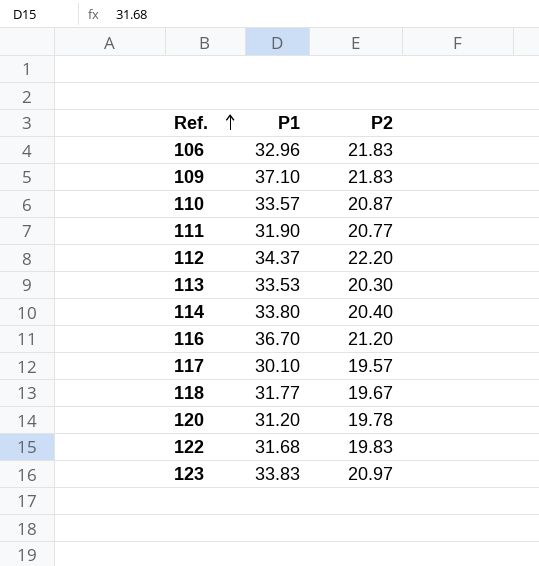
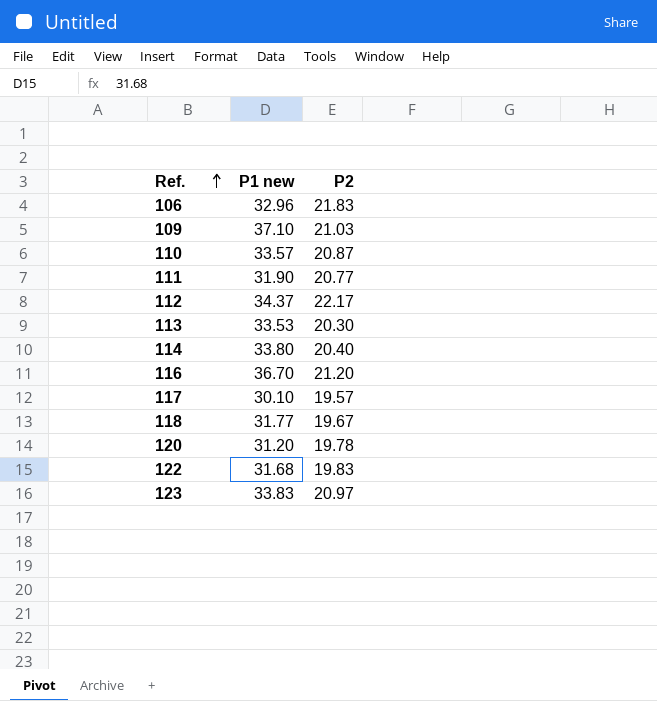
column name: P1 -> P1 new
109 | P2: 21.83 -> 21.03
112 | P2: 22.20 -> 22.17

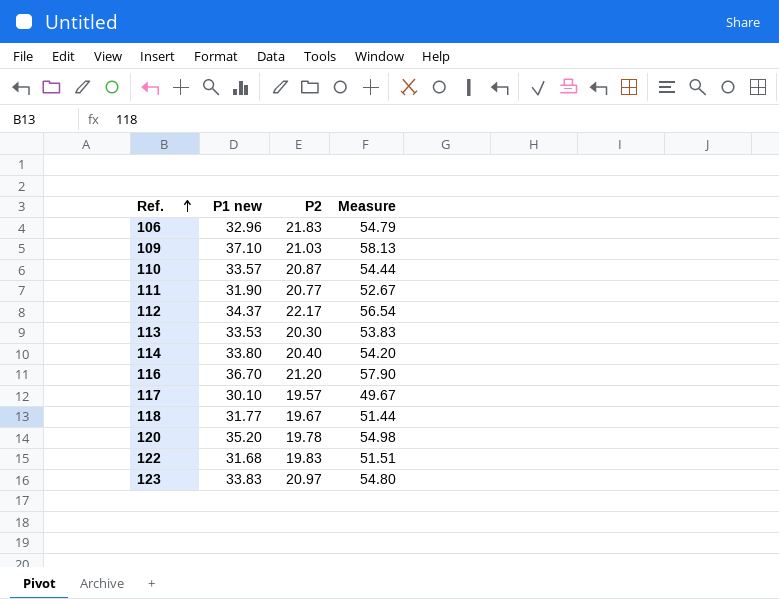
column Measure | formula: none -> [P1 new] + [P2]
120 | P1 new: 31.20 -> 35.20

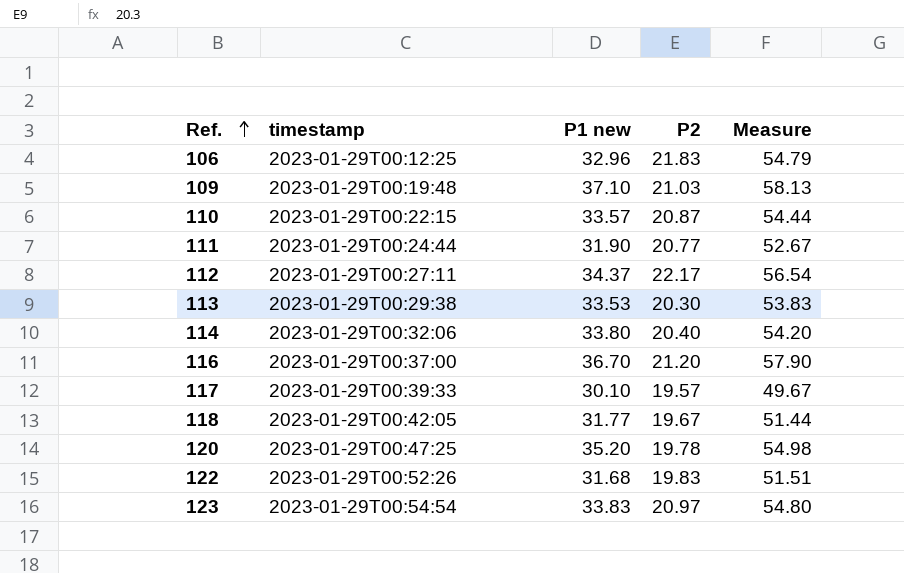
column timestamp | position: none -> 2

